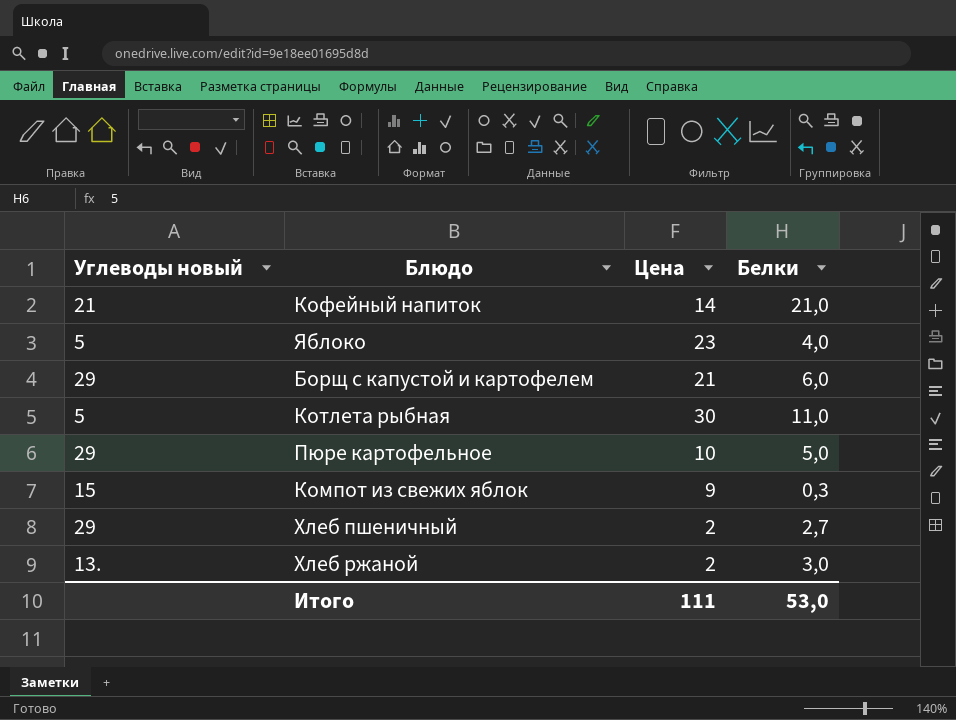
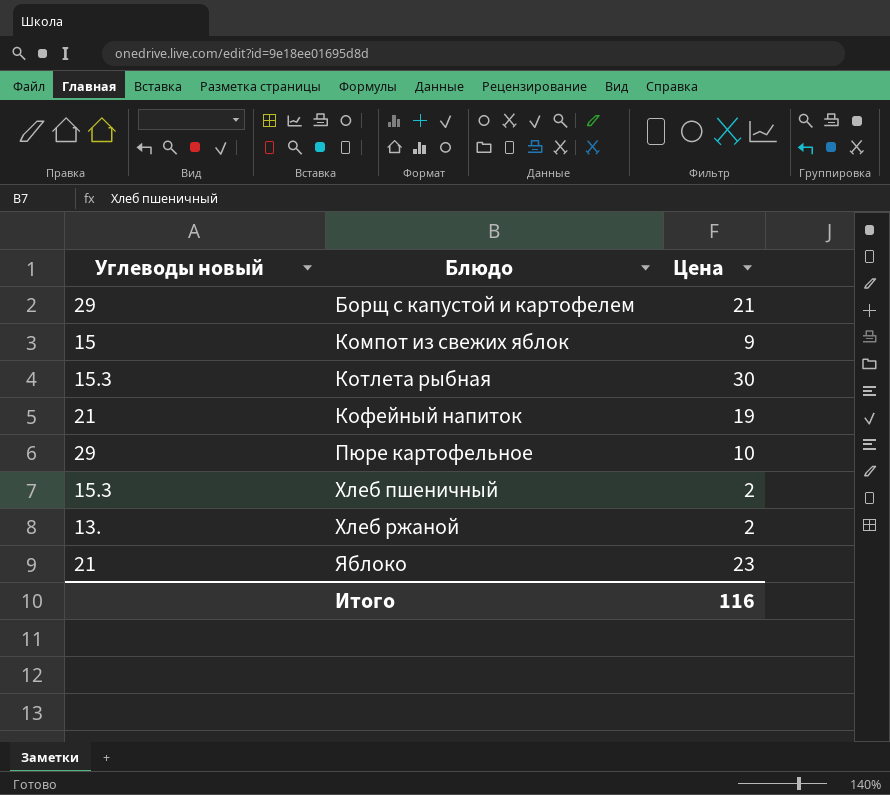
row order: none -> Блюдо ascending
column Белки | position: 4 -> none
Котлета рыбная | Углеводы новый: 5 -> 15.3
Кофейный напиток | Цена: 14 -> 19
Хлеб пшеничный | Углеводы новый: 29 -> 15.3
Яблоко | Углеводы новый: 5 -> 21
Итого | Цена: 111 -> 116

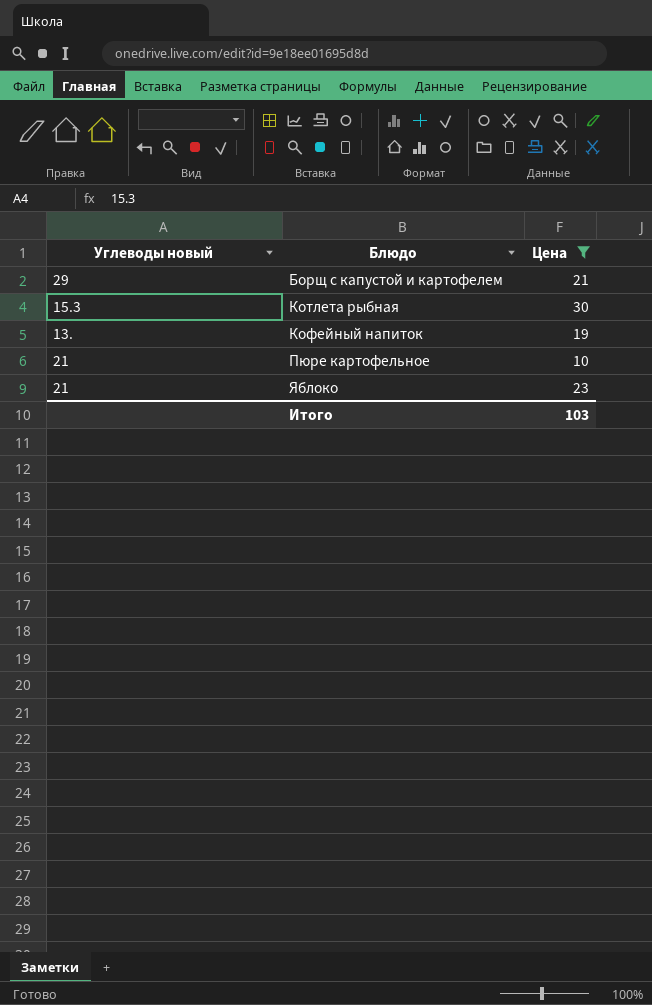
filter: none -> Цена >= 10
Кофейный напиток | Углеводы новый: 21 -> 13.
Пюре картофельное | Углеводы новый: 29 -> 21
Итого | Цена: 116 -> 103

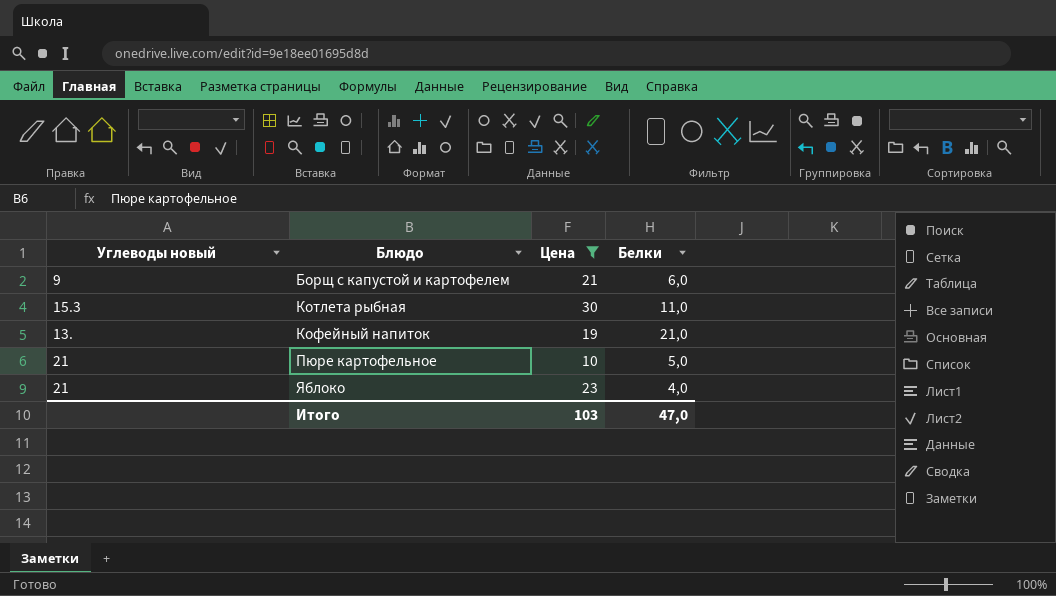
column Белки | position: none -> 4
Борщ с капустой и картофелем | Углеводы новый: 29 -> 9

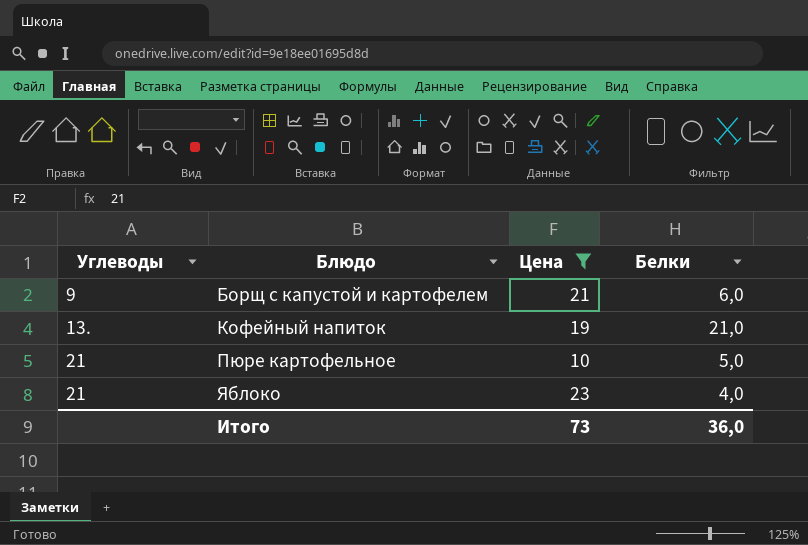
column name: Углеводы новый -> Углеводы
row Котлета рыбная: 15.3 | 30 | 11,0 -> none
Итого | Цена: 103 -> 73
Итого | Белки: 47,0 -> 36,0

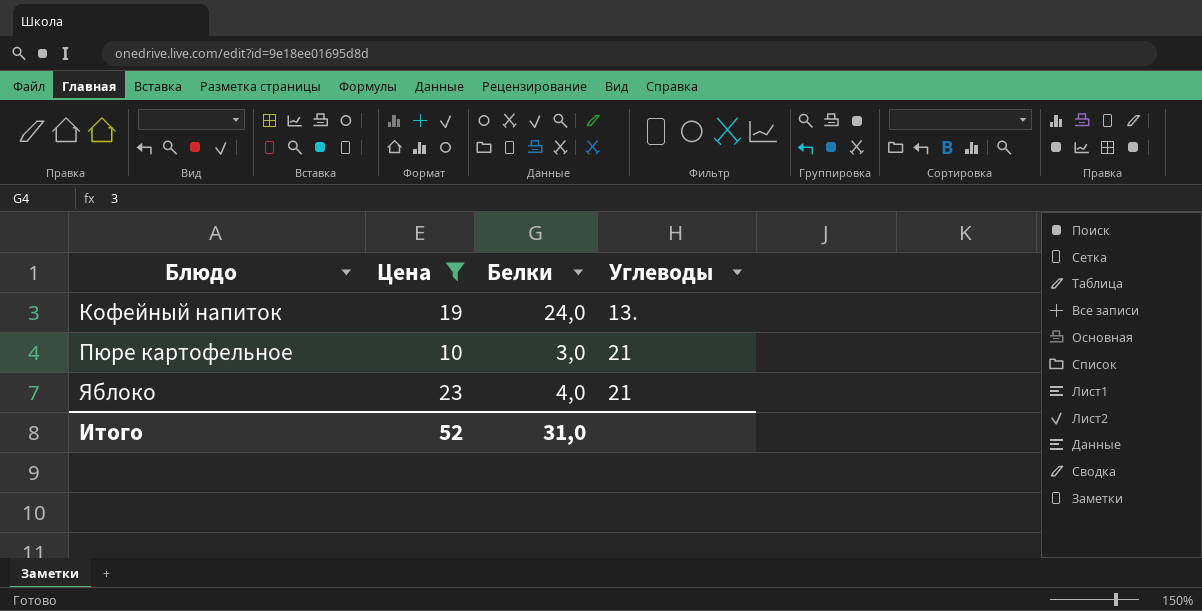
column Углеводы | position: 1 -> 4
row Борщ с капустой и картофелем: 9 | 21 | 6,0 -> none
Кофейный напиток | Белки: 21,0 -> 24,0
Пюре картофельное | Белки: 5,0 -> 3,0
Итого | Цена: 73 -> 52
Итого | Белки: 36,0 -> 31,0

